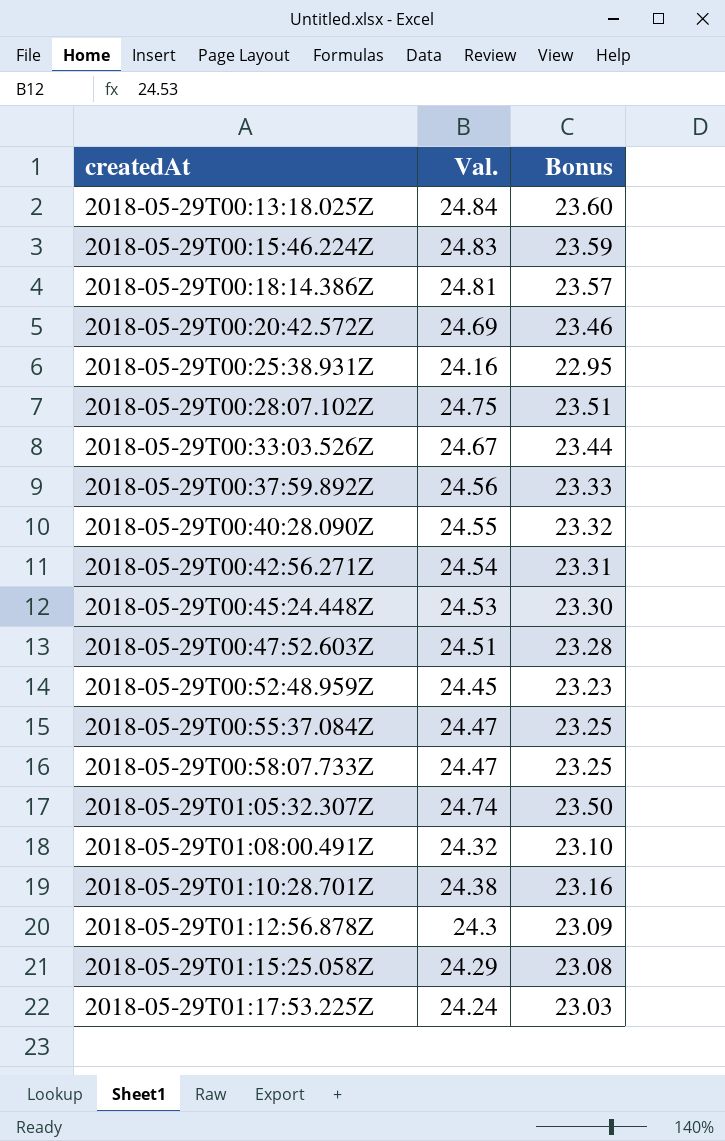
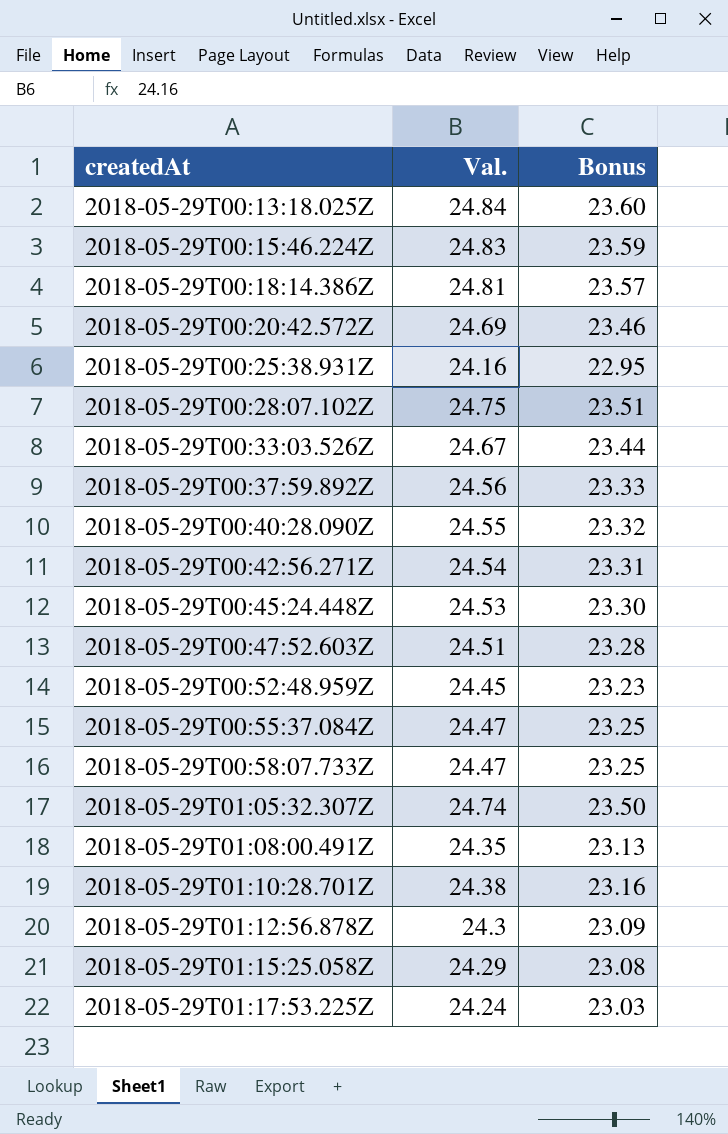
2018-05-29T01:08:00.491Z | Val.: 24.32 -> 24.35
2018-05-29T01:08:00.491Z | Bonus: 23.10 -> 23.13

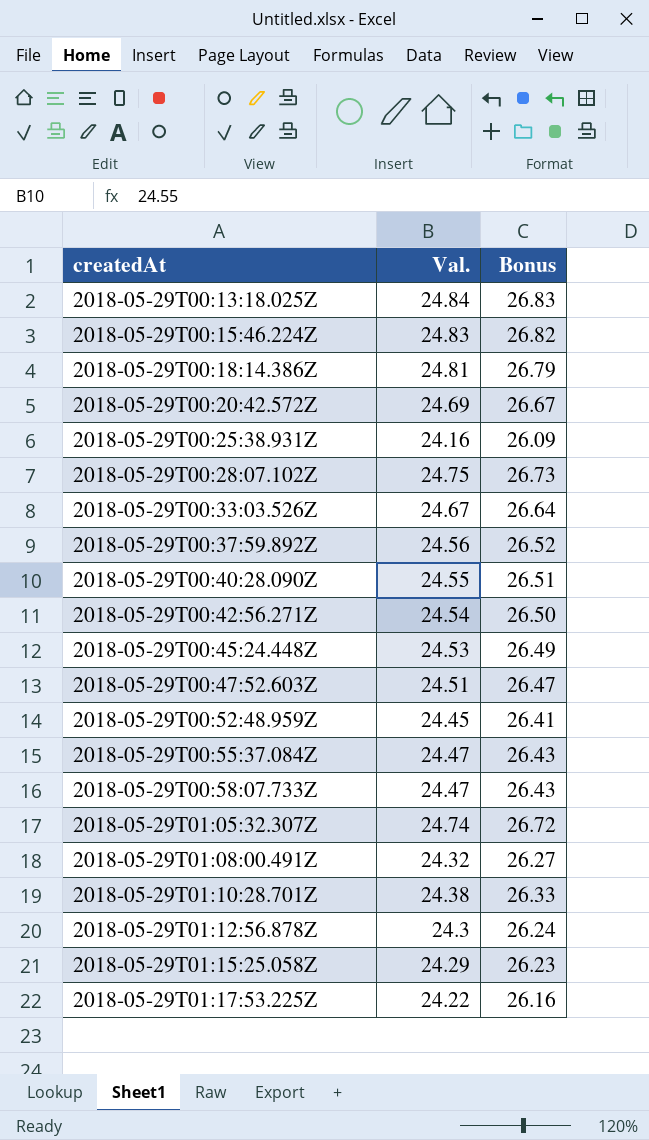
column Bonus | formula: [Val.] * 0.95 -> [Val.] * 1.08
2018-05-29T01:08:00.491Z | Val.: 24.35 -> 24.32
2018-05-29T01:17:53.225Z | Val.: 24.24 -> 24.22

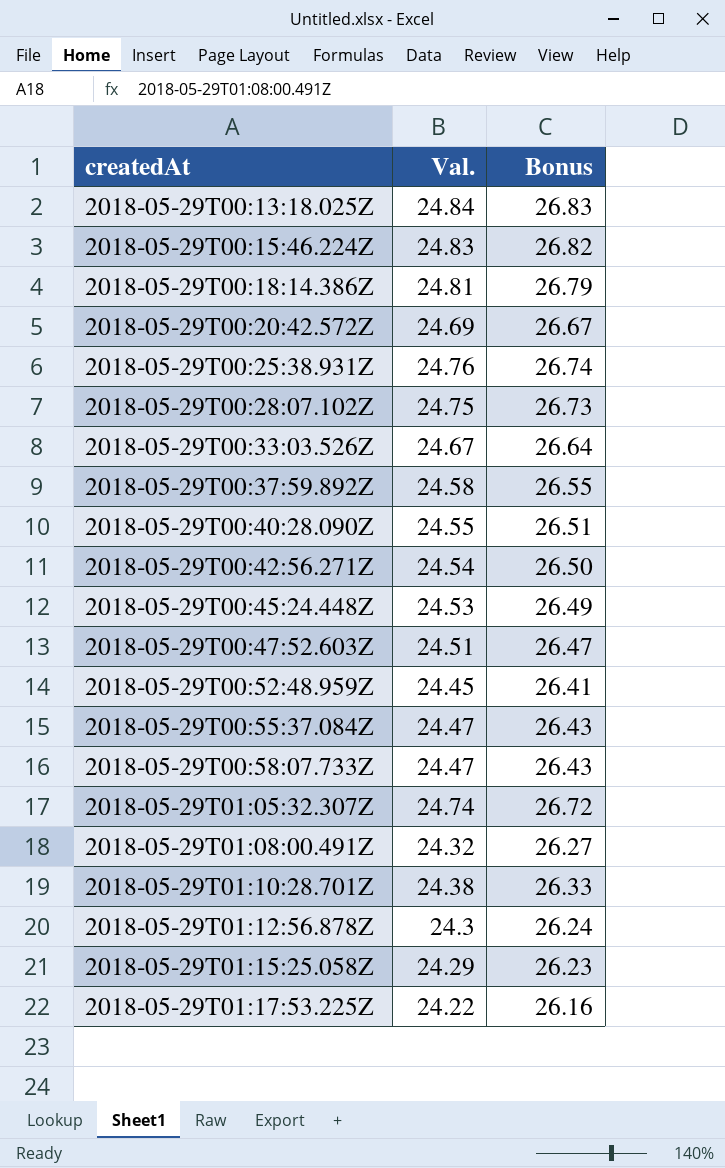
2018-05-29T00:25:38.931Z | Val.: 24.16 -> 24.76
2018-05-29T00:25:38.931Z | Bonus: 26.09 -> 26.74
2018-05-29T00:37:59.892Z | Val.: 24.56 -> 24.58
2018-05-29T00:37:59.892Z | Bonus: 26.52 -> 26.55

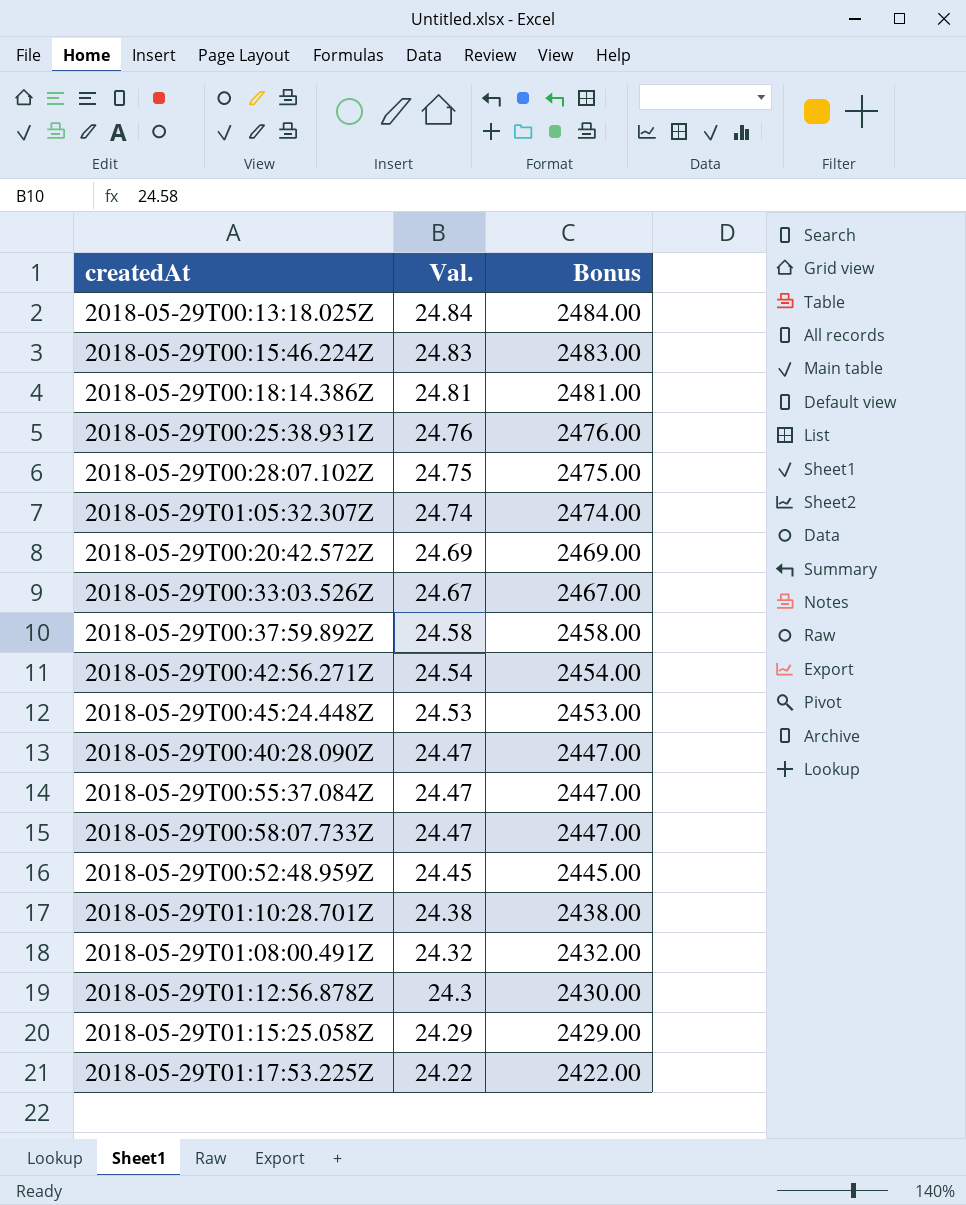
row order: createdAt ascending -> Val. descending
column Bonus | formula: [Val.] * 1.08 -> [Val.] * 100
row 2018-05-29T00:47:52.603Z: 24.51 | 26.47 -> none
2018-05-29T00:40:28.090Z | Val.: 24.55 -> 24.47

